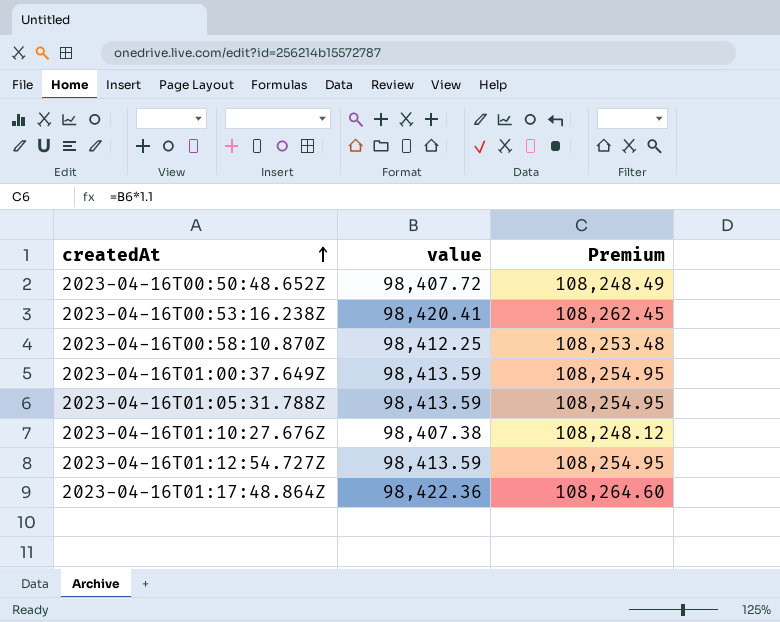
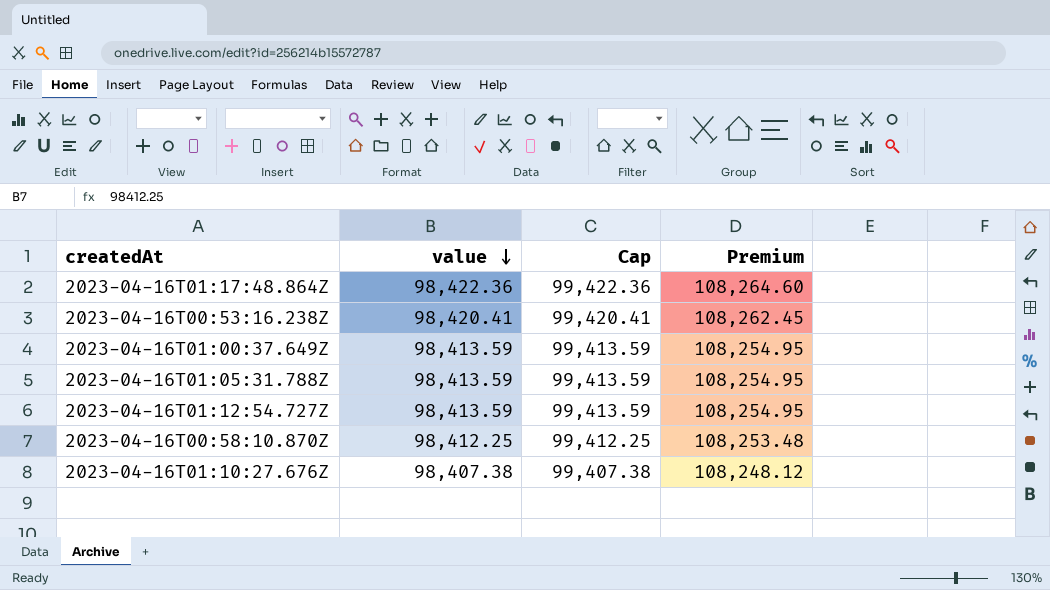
row order: createdAt ascending -> value descending
column Cap | formula: none -> [value] + 1000
row 2023-04-16T00:50:48.652Z: 98,407.72 | 108,248.49 -> none

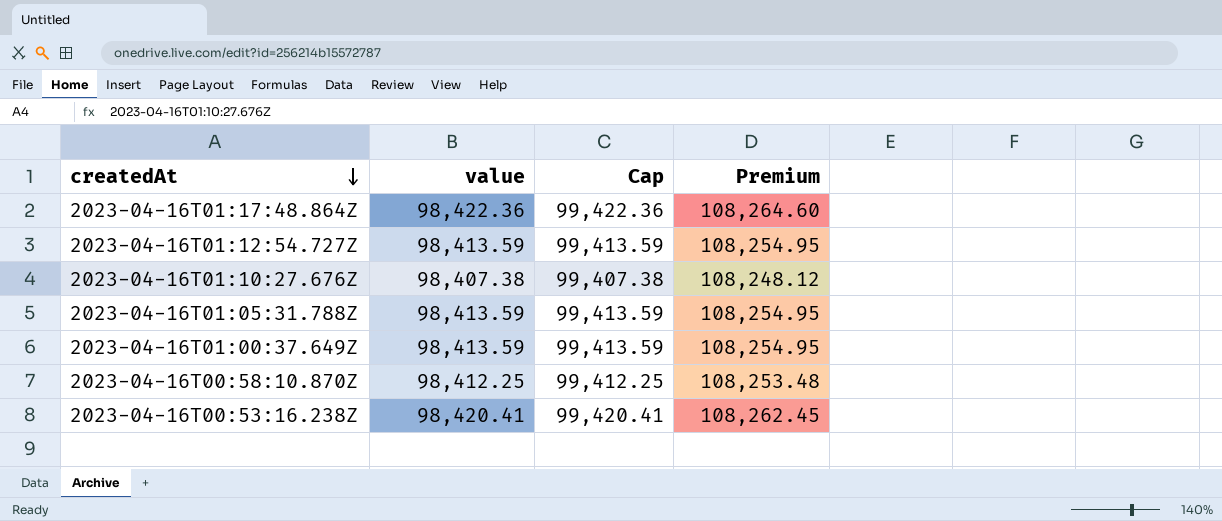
row order: value descending -> createdAt descending

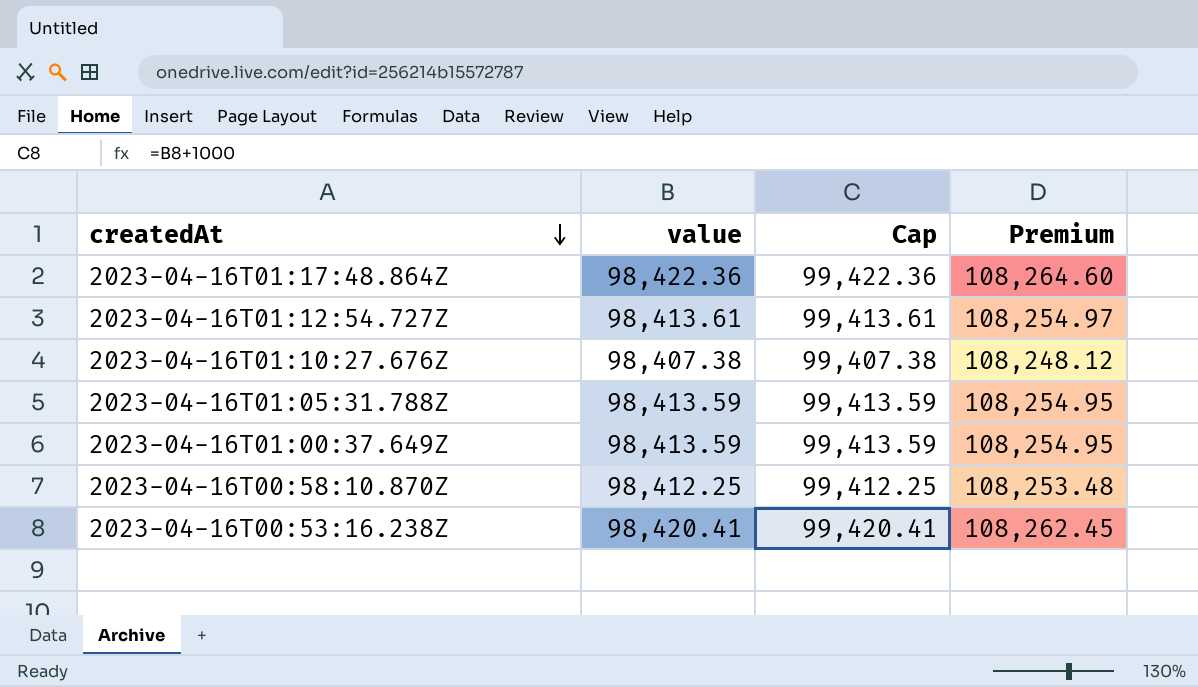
2023-04-16T01:12:54.727Z | value: 98,413.59 -> 98,413.61
2023-04-16T01:12:54.727Z | Cap: 99,413.59 -> 99,413.61
2023-04-16T01:12:54.727Z | Premium: 108,254.95 -> 108,254.97

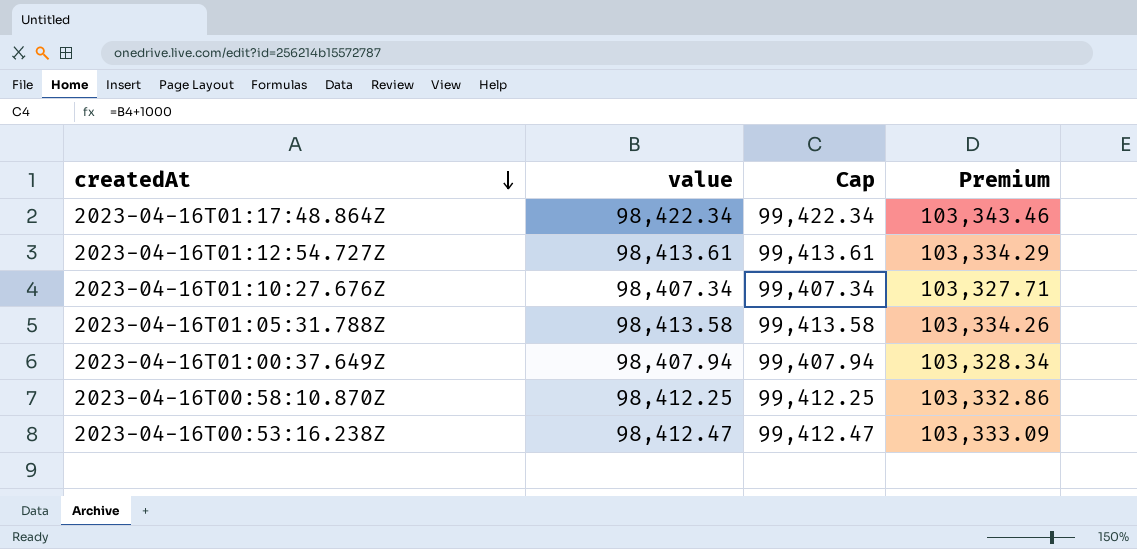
column Premium | formula: [value] * 1.1 -> [value] * 1.05
2023-04-16T01:17:48.864Z | value: 98,422.36 -> 98,422.34
2023-04-16T01:17:48.864Z | Cap: 99,422.36 -> 99,422.34
2023-04-16T01:10:27.676Z | value: 98,407.38 -> 98,407.34
2023-04-16T01:10:27.676Z | Cap: 99,407.38 -> 99,407.34
2023-04-16T01:05:31.788Z | value: 98,413.59 -> 98,413.58
2023-04-16T01:05:31.788Z | Cap: 99,413.59 -> 99,413.58
2023-04-16T01:00:37.649Z | value: 98,413.59 -> 98,407.94
2023-04-16T01:00:37.649Z | Cap: 99,413.59 -> 99,407.94
2023-04-16T00:53:16.238Z | value: 98,420.41 -> 98,412.47
2023-04-16T00:53:16.238Z | Cap: 99,420.41 -> 99,412.47

